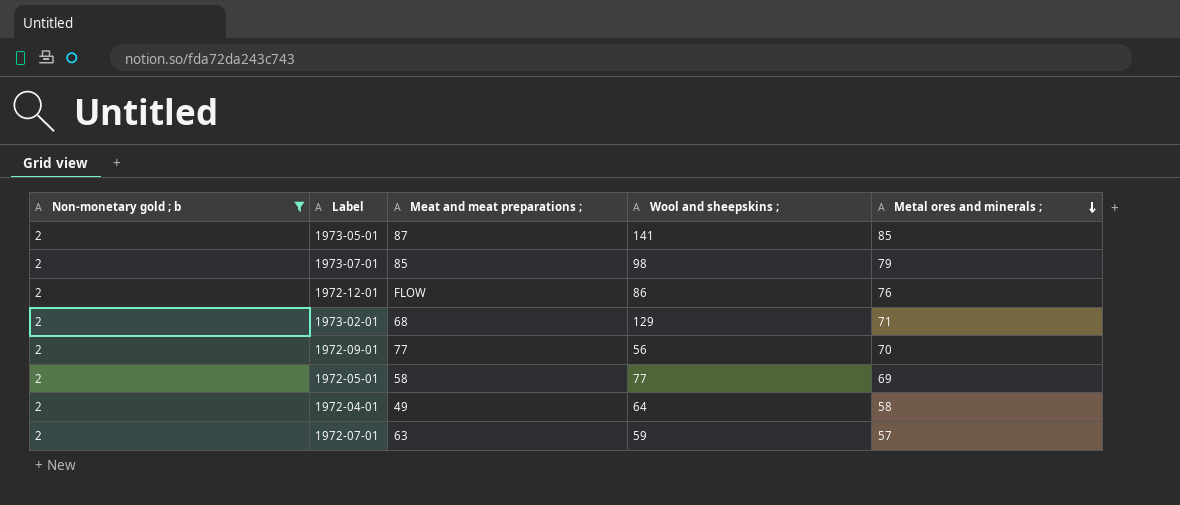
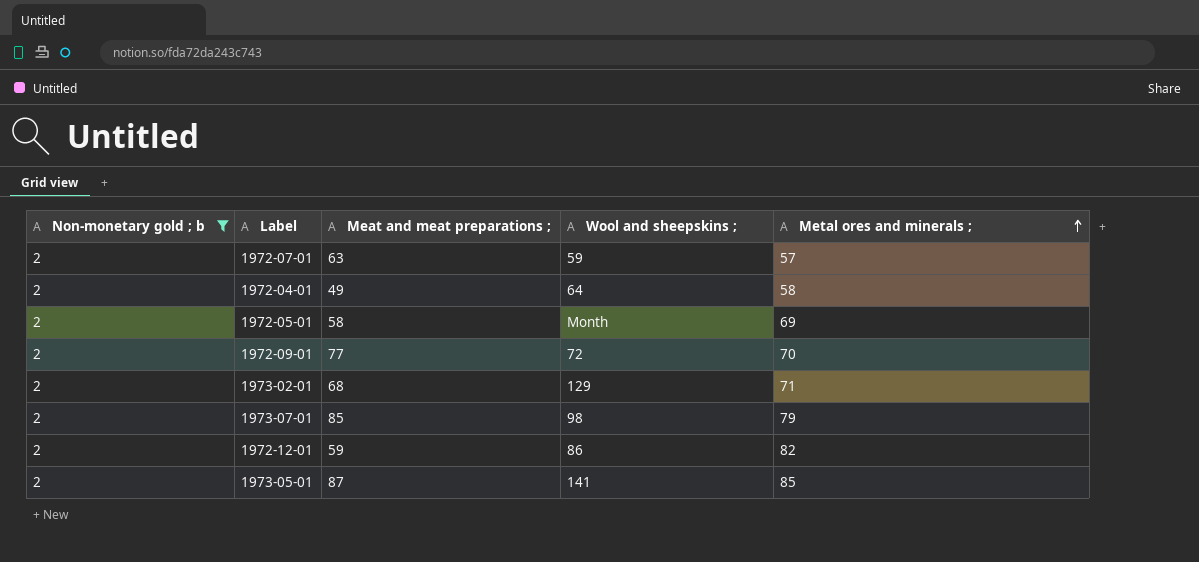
row order: Metal ores and minerals ; descending -> Metal ores and minerals ; ascending
1972-05-01 | Wool and sheepskins ;: 77 -> Month
1972-09-01 | Wool and sheepskins ;: 56 -> 72
1972-12-01 | Meat and meat preparations ;: FLOW -> 59
1972-12-01 | Metal ores and minerals ;: 76 -> 82

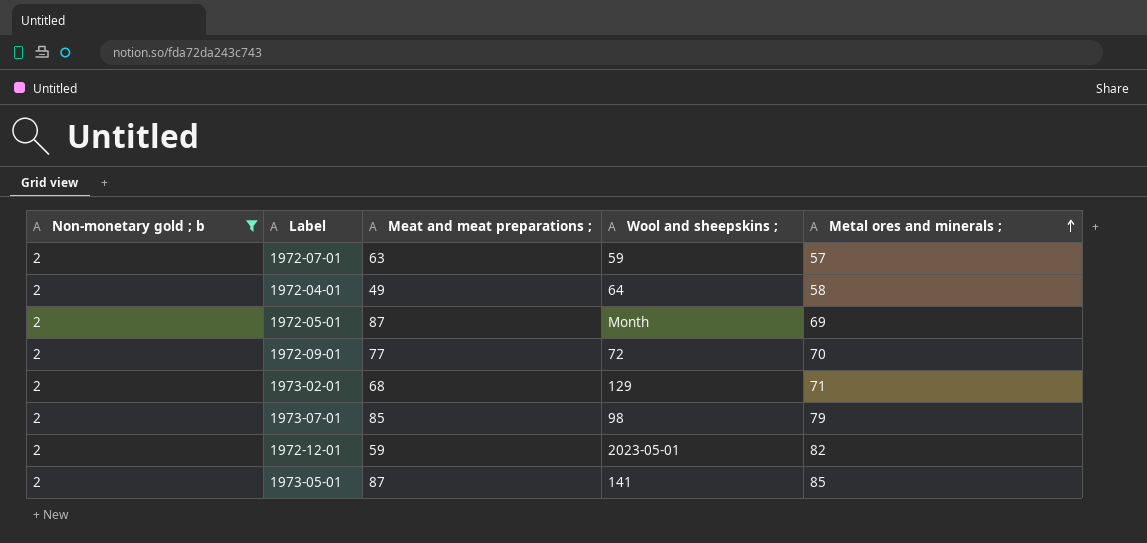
1972-05-01 | Meat and meat preparations ;: 58 -> 87
1972-12-01 | Wool and sheepskins ;: 86 -> 2023-05-01

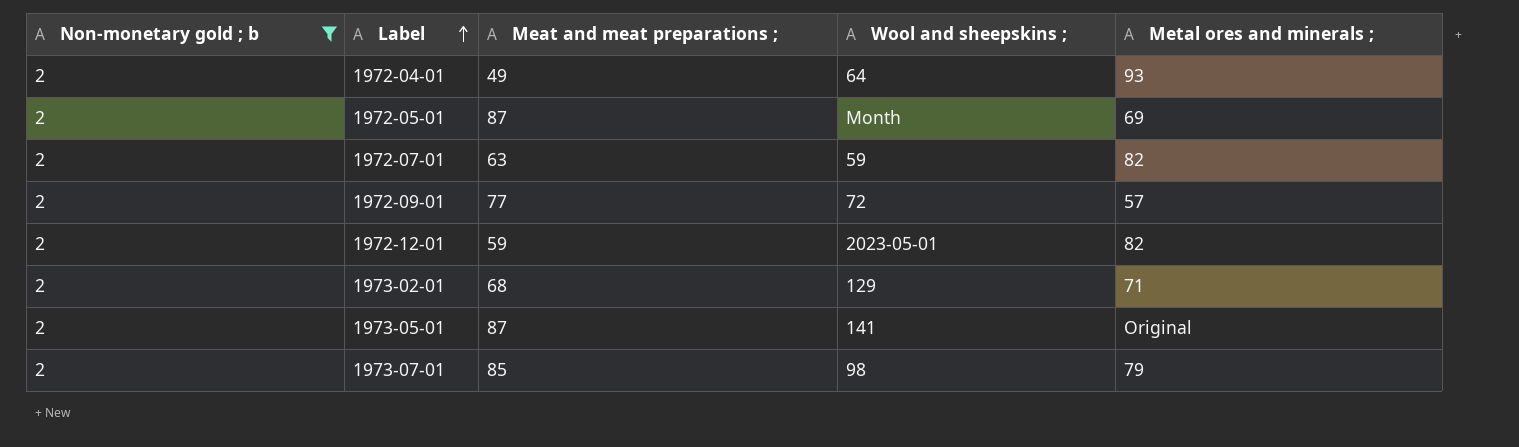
row order: Metal ores and minerals ; ascending -> Label ascending
1972-04-01 | Metal ores and minerals ;: 58 -> 93
1972-07-01 | Metal ores and minerals ;: 57 -> 82
1972-09-01 | Metal ores and minerals ;: 70 -> 57
1973-05-01 | Metal ores and minerals ;: 85 -> Original

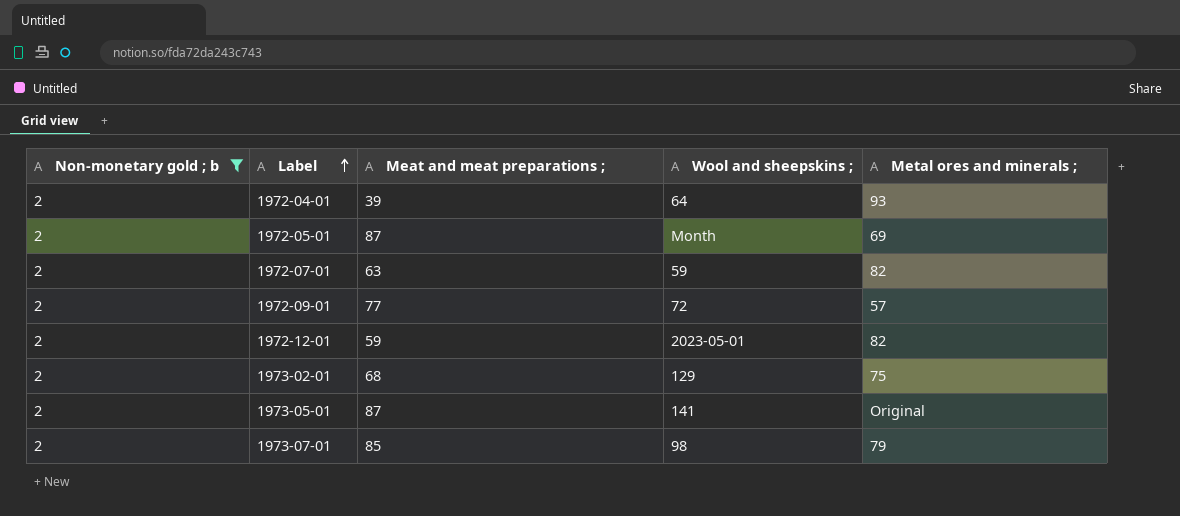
1972-04-01 | Meat and meat preparations ;: 49 -> 39
1973-02-01 | Metal ores and minerals ;: 71 -> 75

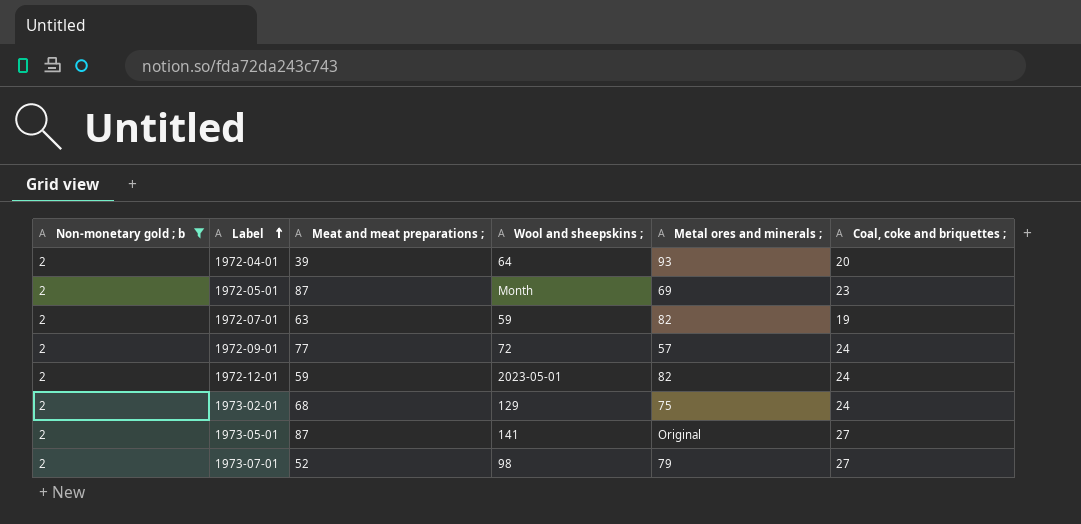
column Coal, coke and briquettes ; | position: none -> 6
1973-07-01 | Meat and meat preparations ;: 85 -> 52

